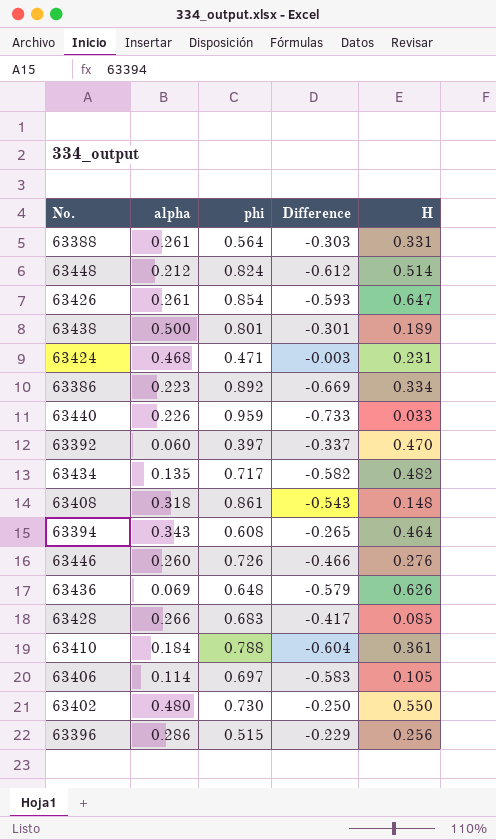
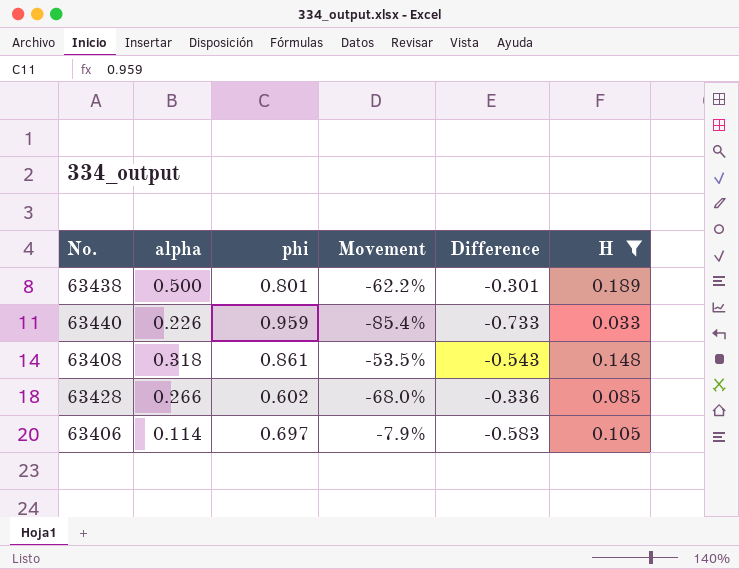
filter: none -> H <= 0.189
column Movement | formula: none -> ([H] - [alpha]) / [alpha]
63428 | phi: 0.683 -> 0.602
63428 | Difference: -0.417 -> -0.336

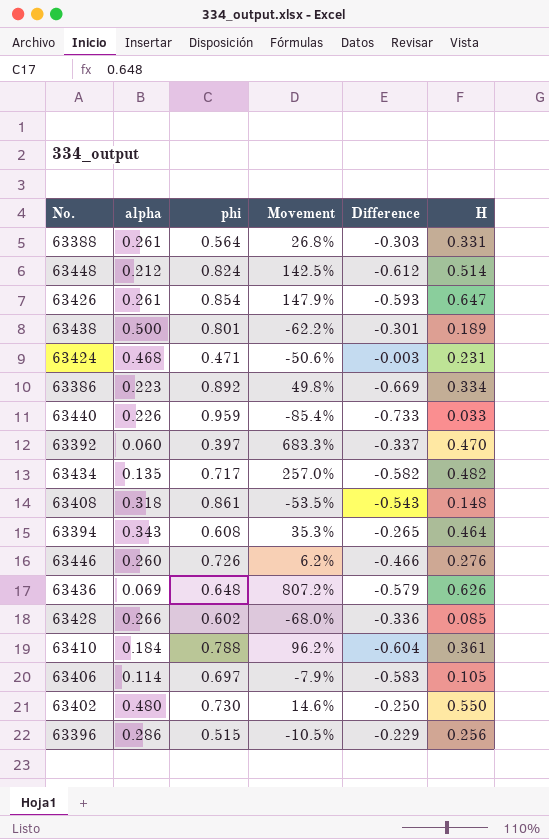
filter: H <= 0.189 -> none

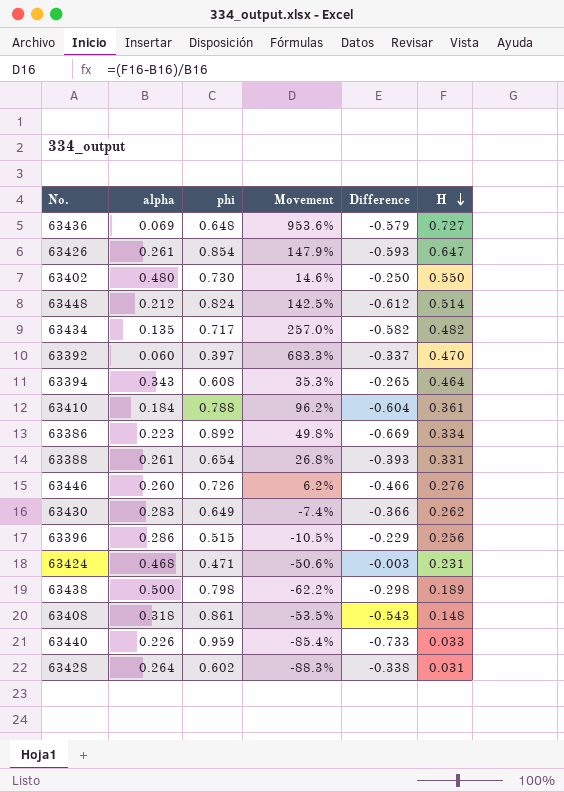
row order: none -> H descending
row 63406: 0.114 | 0.697 | -7.9% | -0.583 | 0.105 -> none
63436 | Movement: 807.2% -> 953.6%
63436 | H: 0.626 -> 0.727
63388 | phi: 0.564 -> 0.654
63388 | Difference: -0.303 -> -0.393
row 63430: none -> 0.283 | 0.649 | -7.4% | -0.366 | 0.262
63438 | phi: 0.801 -> 0.798
63438 | Difference: -0.301 -> -0.298
63428 | alpha: 0.266 -> 0.264
63428 | Movement: -68.0% -> -88.3%
63428 | Difference: -0.336 -> -0.338
63428 | H: 0.085 -> 0.031

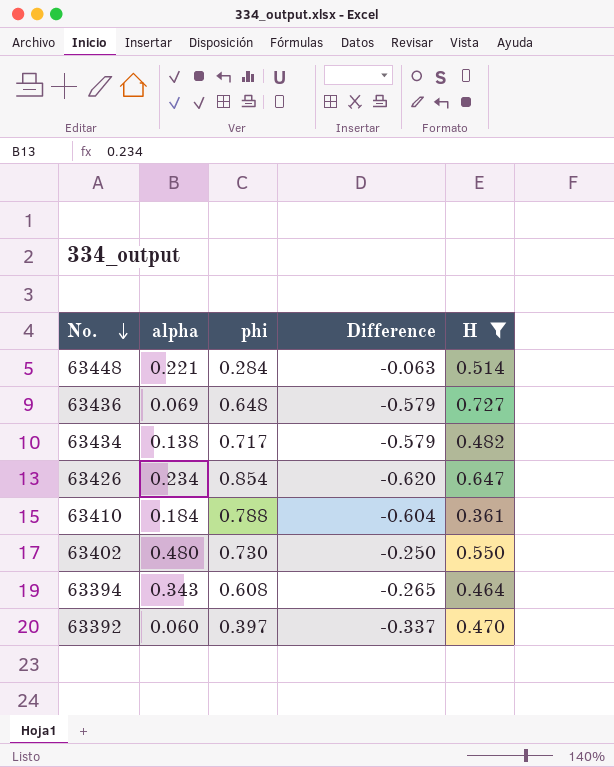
filter: none -> H >= 0.361
row order: H descending -> No. descending
column Movement | formula: ([H] - [alpha]) / [alpha] -> none
63448 | alpha: 0.212 -> 0.221
63448 | phi: 0.824 -> 0.284
63448 | Difference: -0.612 -> -0.063
63434 | alpha: 0.135 -> 0.138
63434 | Difference: -0.582 -> -0.579
63426 | alpha: 0.261 -> 0.234
63426 | Difference: -0.593 -> -0.620

